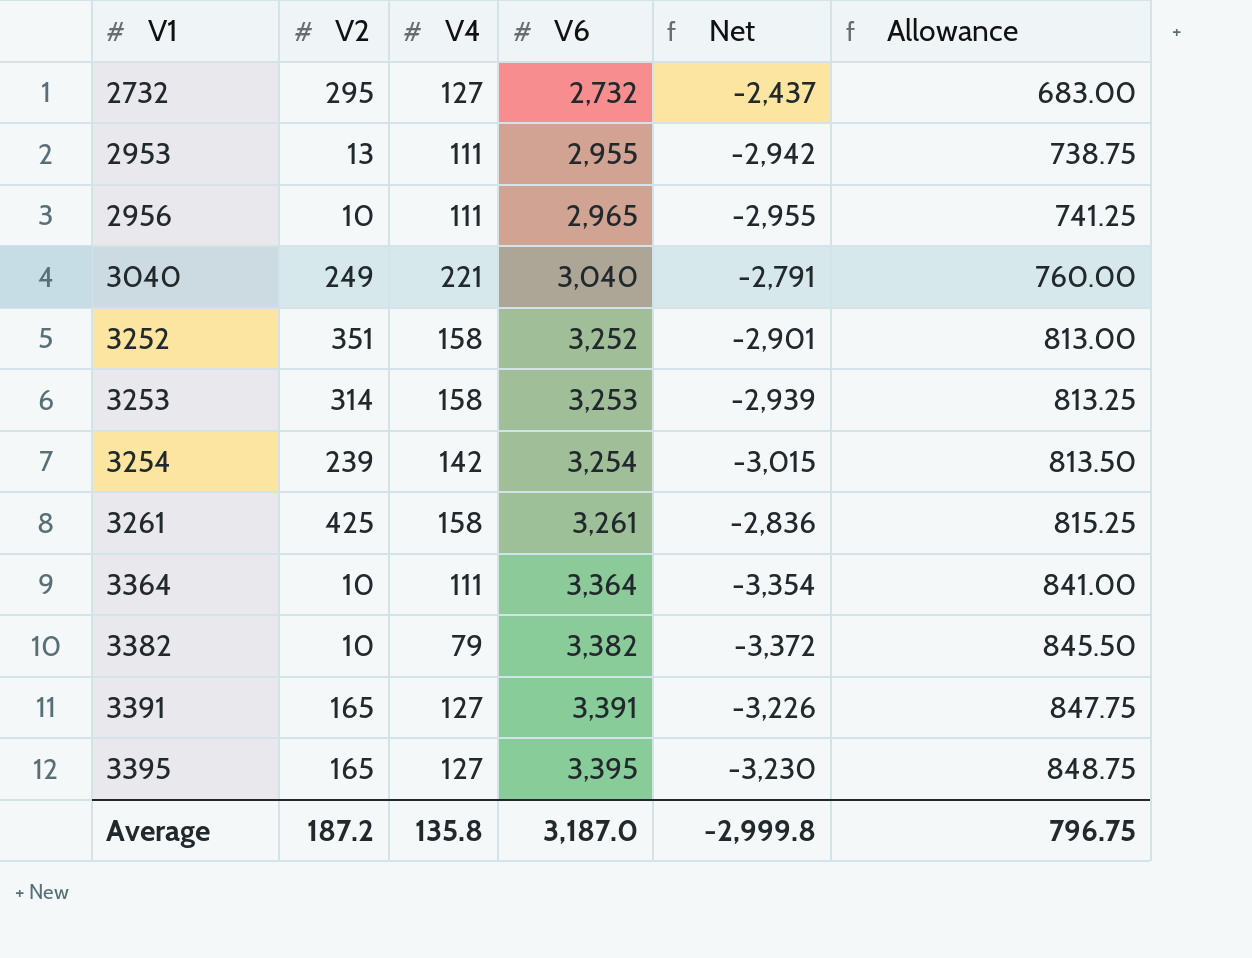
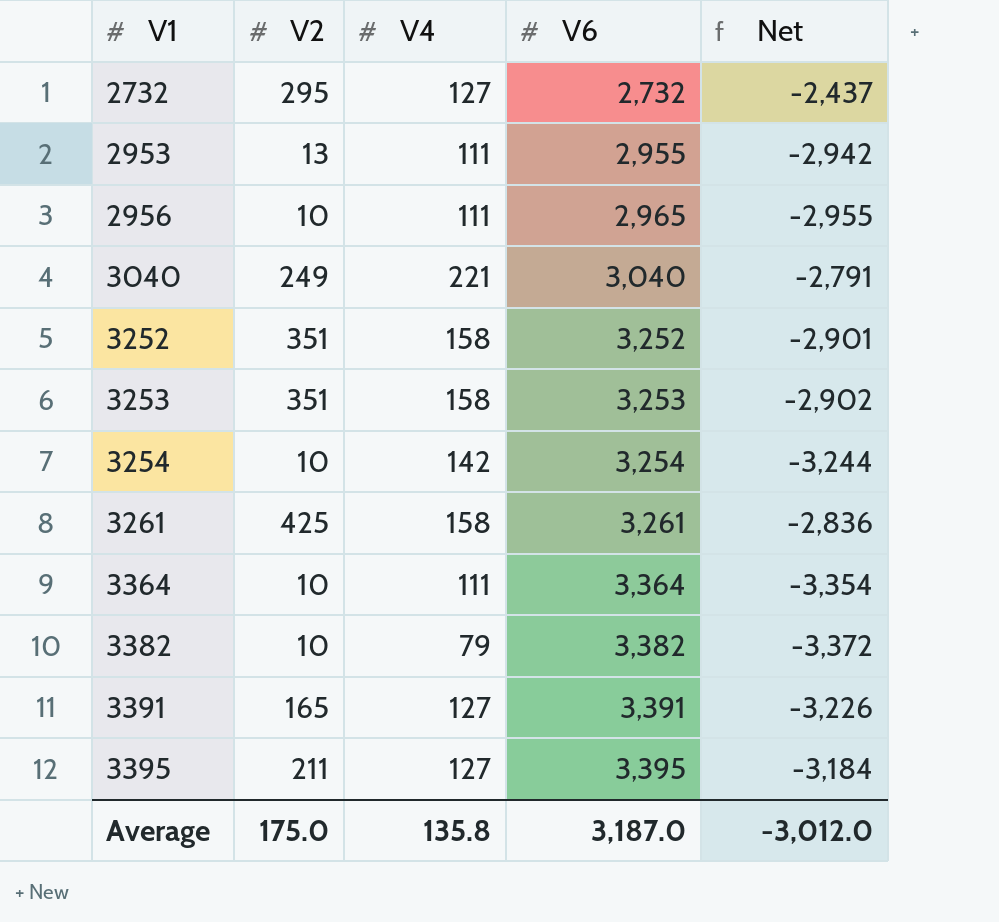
column Allowance | formula: [V6] * 0.25 -> none
3253 | V2: 314 -> 351
3253 | Net: -2,939 -> -2,902
3254 | V2: 239 -> 10
3254 | Net: -3,015 -> -3,244
3395 | V2: 165 -> 211
3395 | Net: -3,230 -> -3,184
Average | V2: 187.2 -> 175.0
Average | Net: -2,999.8 -> -3,012.0

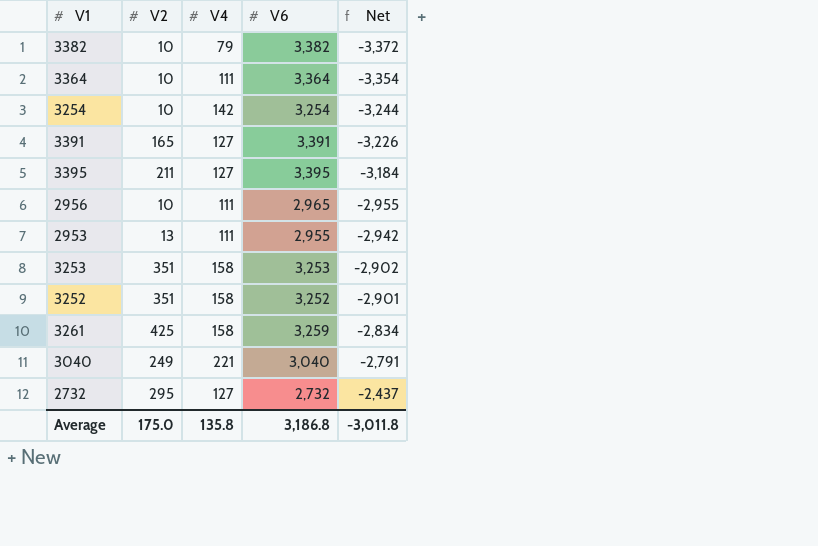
row order: V1 ascending -> Net ascending
3261 | V6: 3,261 -> 3,259
3261 | Net: -2,836 -> -2,834
Average | V6: 3,187.0 -> 3,186.8
Average | Net: -3,012.0 -> -3,011.8

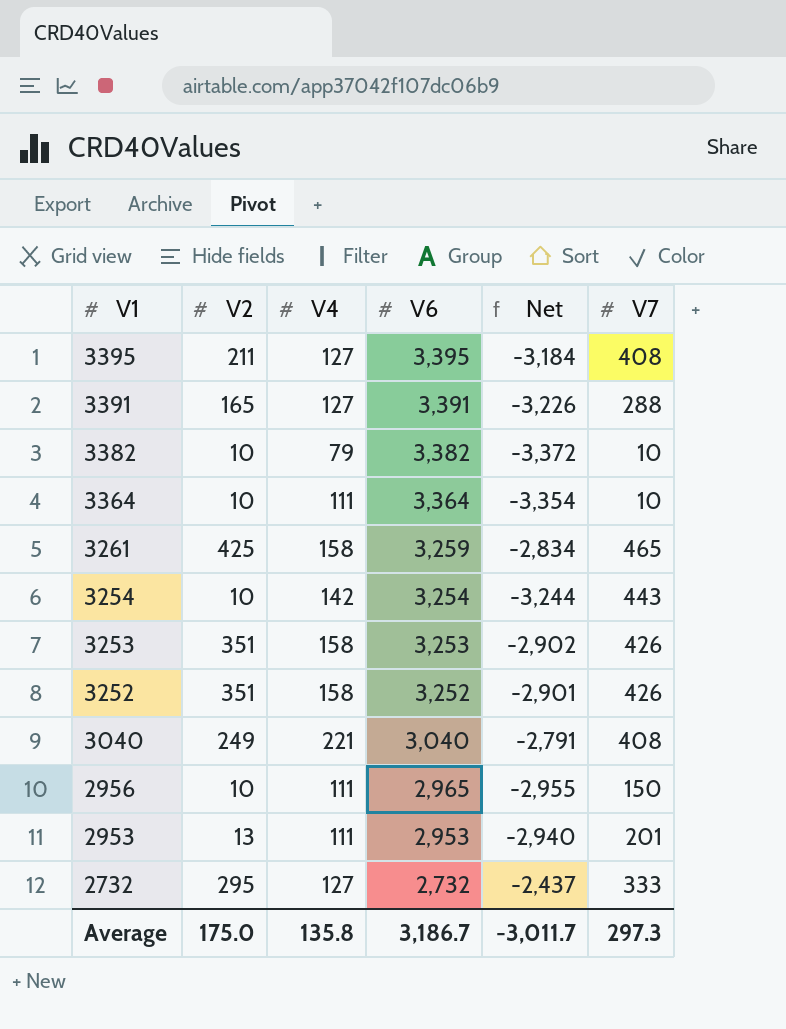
row order: Net ascending -> V1 descending
column V7 | position: none -> 6
2953 | V6: 2,955 -> 2,953
2953 | Net: -2,942 -> -2,940
Average | V6: 3,186.8 -> 3,186.7
Average | Net: -3,011.8 -> -3,011.7

